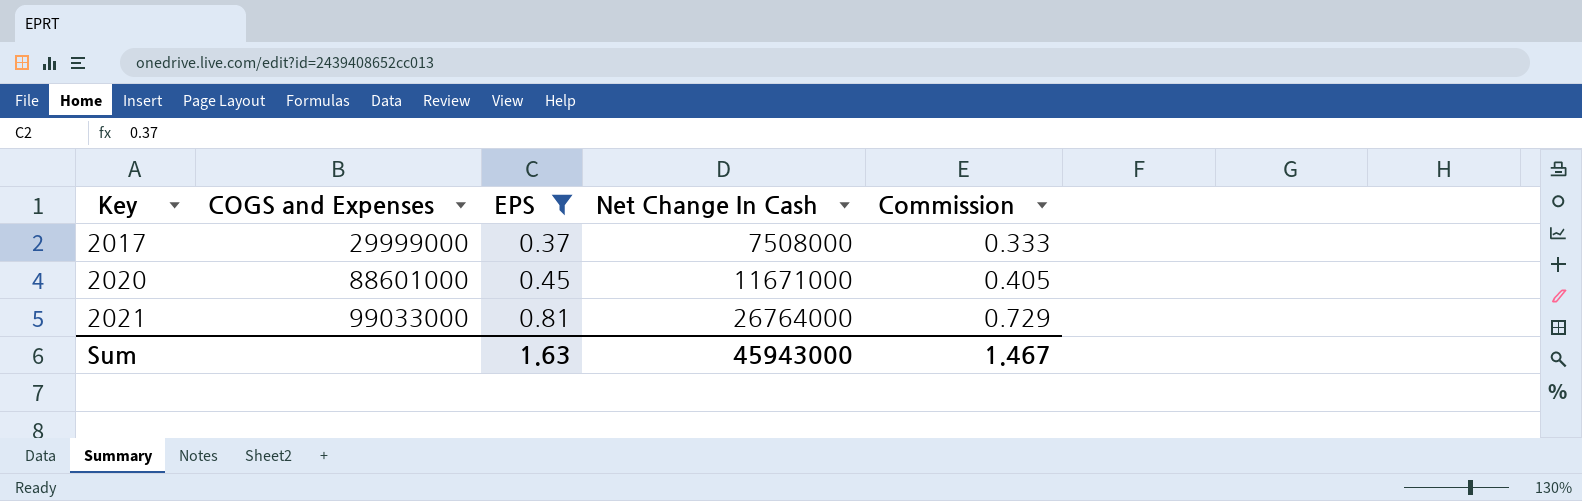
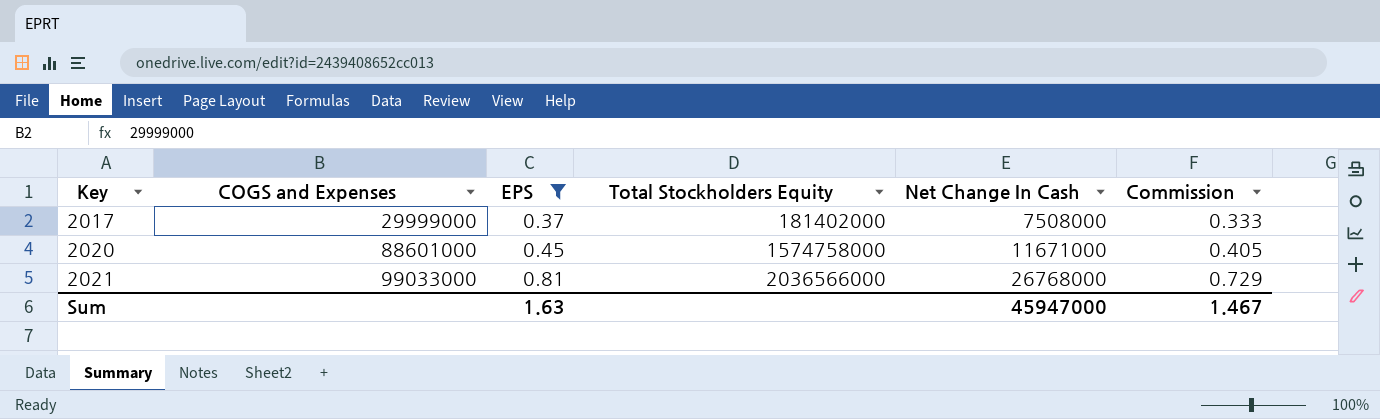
column Total Stockholders Equity | position: none -> 4
2021 | Net Change In Cash: 26764000 -> 26768000
Sum | Net Change In Cash: 45943000 -> 45947000

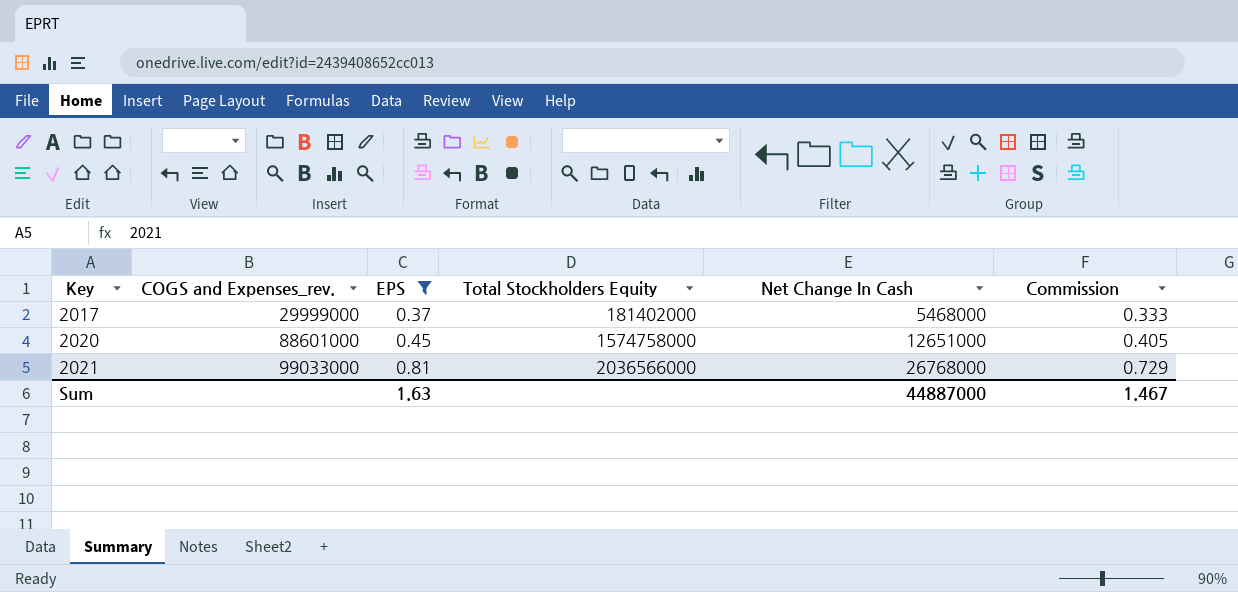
column name: COGS and Expenses -> COGS and Expenses_rev.
2017 | Net Change In Cash: 7508000 -> 5468000
2020 | Net Change In Cash: 11671000 -> 12651000
Sum | Net Change In Cash: 45947000 -> 44887000

